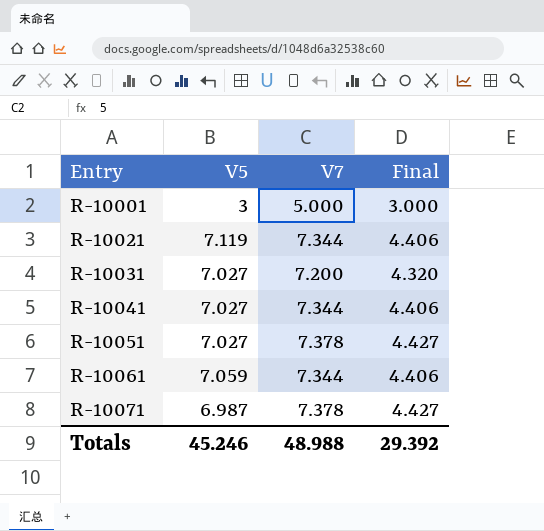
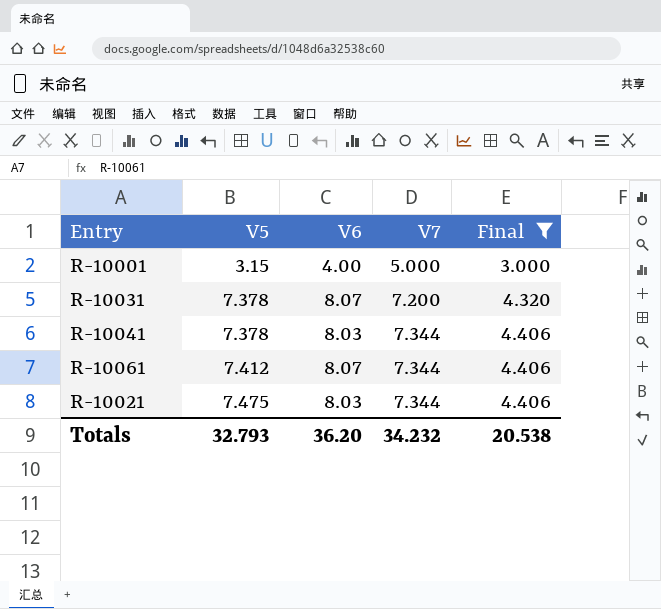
filter: none -> Final != 4.427
row order: Entry ascending -> V5 ascending
column V6 | position: none -> 3
R-10001 | V5: 3 -> 3.15
R-10031 | V5: 7.027 -> 7.378
R-10041 | V5: 7.027 -> 7.378
R-10061 | V5: 7.059 -> 7.412
R-10021 | V5: 7.119 -> 7.475
Totals | V5: 45.246 -> 32.793
Totals | V7: 48.988 -> 34.232
Totals | Final: 29.392 -> 20.538

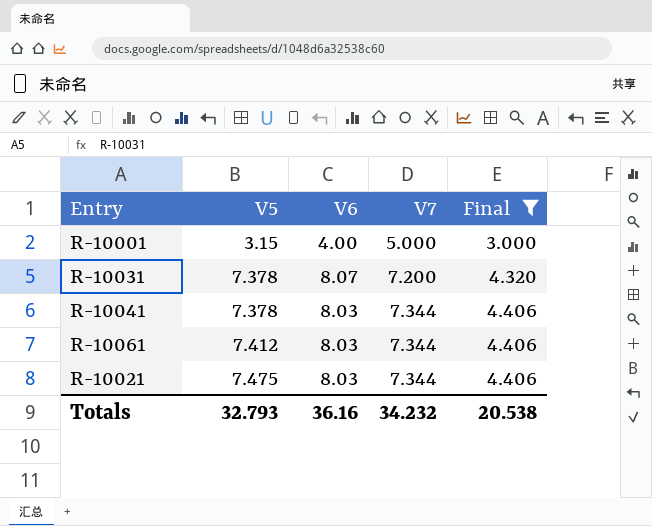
R-10061 | V6: 8.07 -> 8.03
Totals | V6: 36.20 -> 36.16

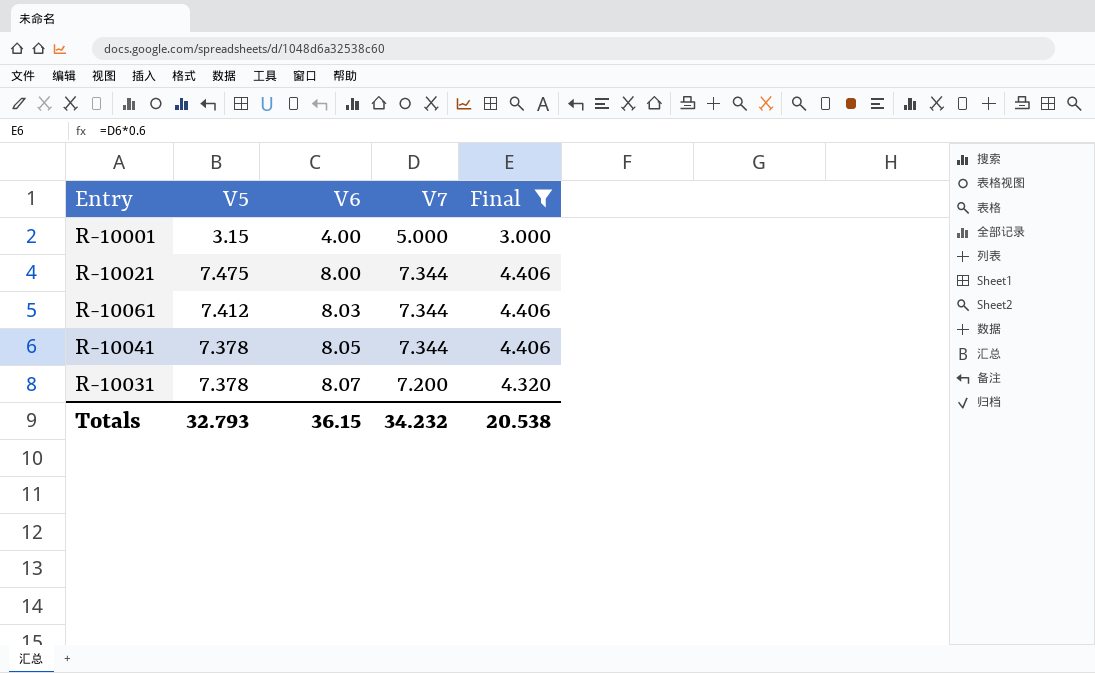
row order: V5 ascending -> V6 ascending
R-10021 | V6: 8.03 -> 8.00
R-10041 | V6: 8.03 -> 8.05
Totals | V6: 36.16 -> 36.15

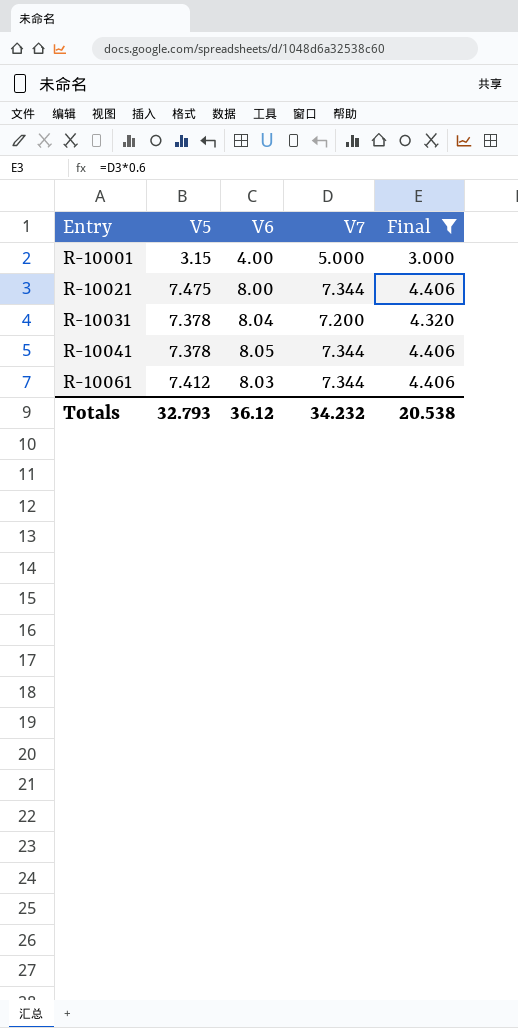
row order: V6 ascending -> Entry ascending
R-10031 | V6: 8.07 -> 8.04
Totals | V6: 36.15 -> 36.12

